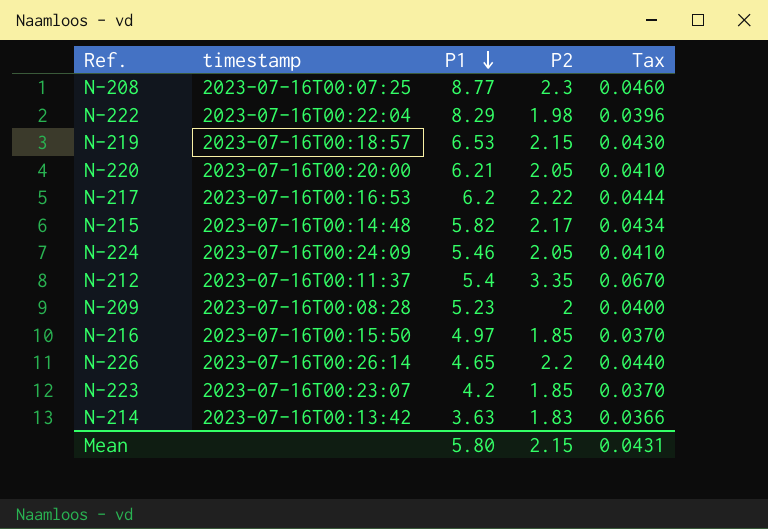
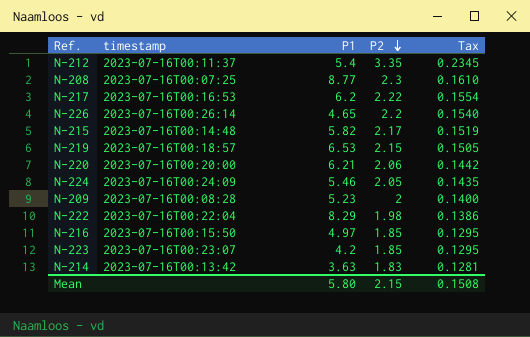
row order: P1 descending -> P2 descending
column Tax | formula: [P2] * 0.02 -> [P2] * 0.07
N-220 | P2: 2.05 -> 2.06
Mean | Tax: 0.0431 -> 0.1508

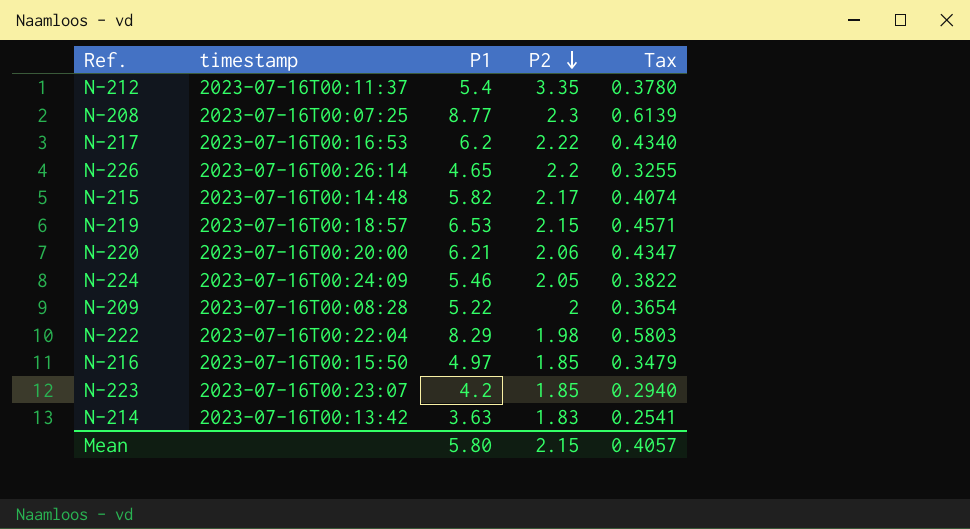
column Tax | formula: [P2] * 0.07 -> [P1] * 0.07
N-209 | P1: 5.23 -> 5.22
Mean | Tax: 0.1508 -> 0.4057

